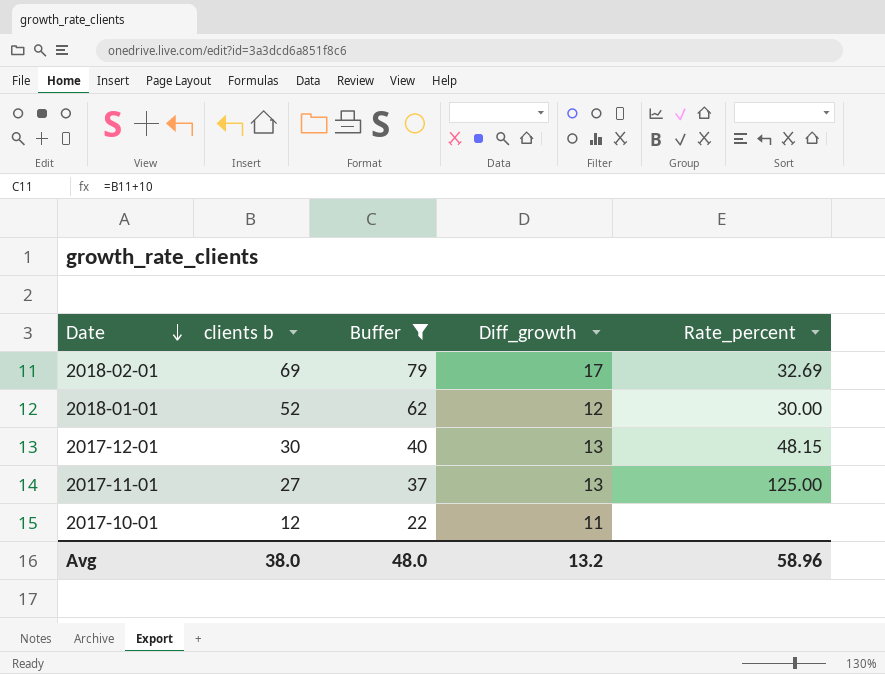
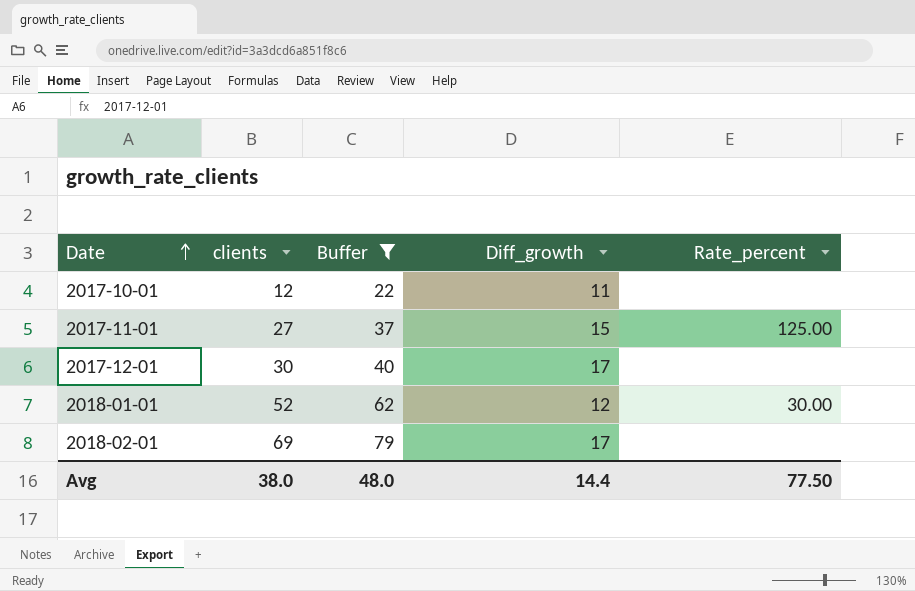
row order: Date descending -> Date ascending
column name: clients b -> clients
2017-11-01 | Diff_growth: 13 -> 15
2017-12-01 | Diff_growth: 13 -> 17
2017-12-01 | Rate_percent: 48.15 -> none
2018-02-01 | Rate_percent: 32.69 -> none
Avg | Diff_growth: 13.2 -> 14.4
Avg | Rate_percent: 58.96 -> 77.50

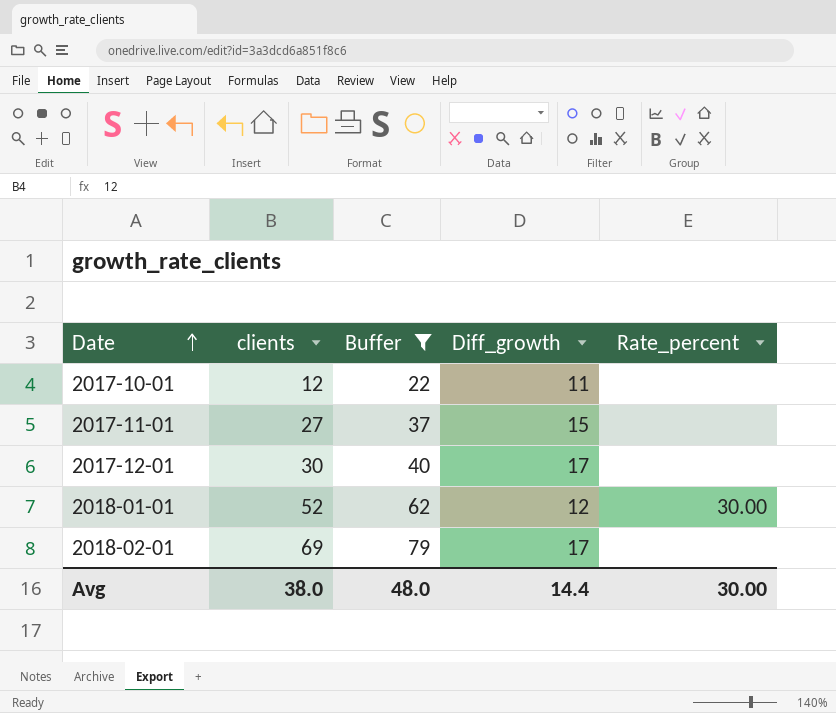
2017-11-01 | Rate_percent: 125.00 -> none
Avg | Rate_percent: 77.50 -> 30.00

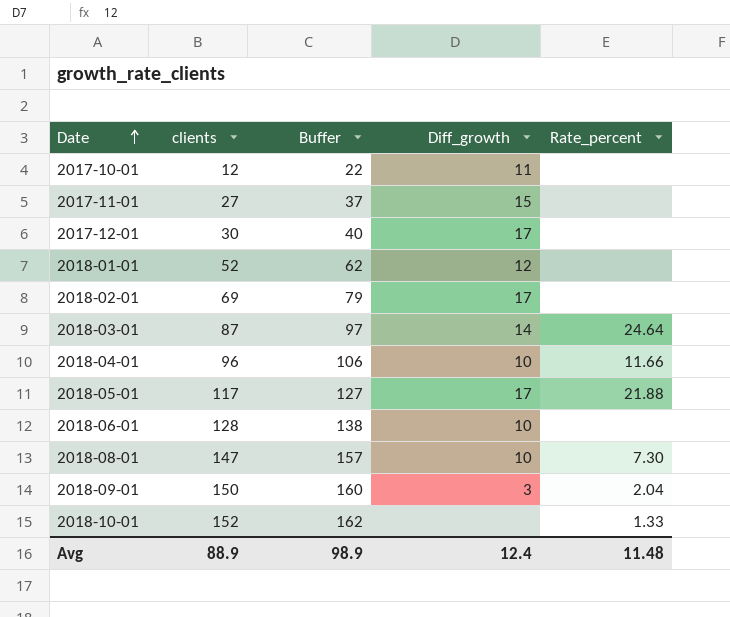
filter: Buffer <= 79 -> none
2018-01-01 | Rate_percent: 30.00 -> none
Avg | clients: 38.0 -> 88.9
Avg | Buffer: 48.0 -> 98.9
Avg | Diff_growth: 14.4 -> 12.4
Avg | Rate_percent: 30.00 -> 11.48

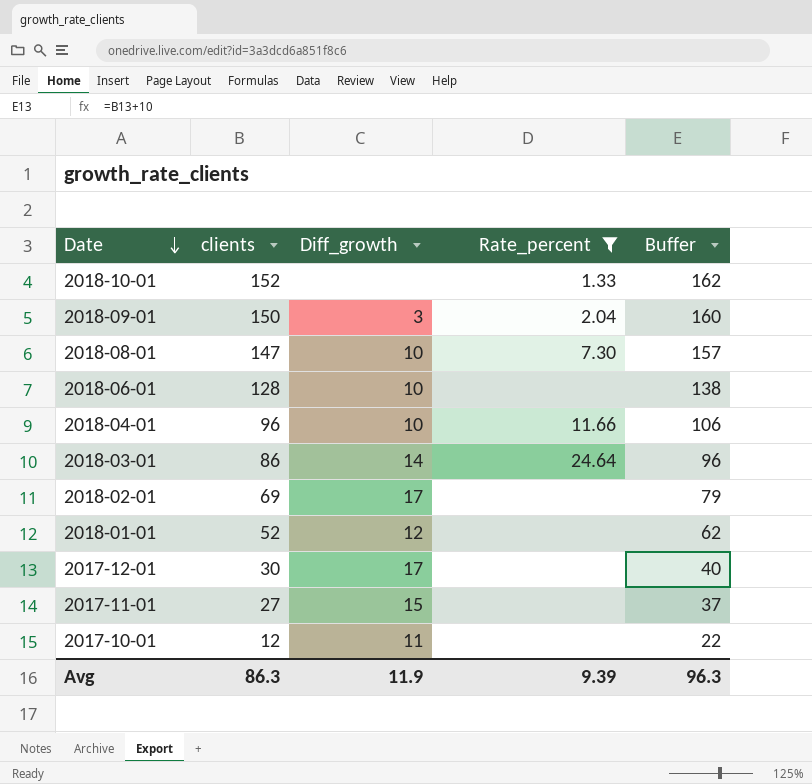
filter: none -> Rate_percent != 21.88
row order: Date ascending -> Date descending
column Buffer | position: 3 -> 5
2018-03-01 | clients: 87 -> 86
2018-03-01 | Buffer: 97 -> 96
Avg | clients: 88.9 -> 86.3
Avg | Diff_growth: 12.4 -> 11.9
Avg | Rate_percent: 11.48 -> 9.39
Avg | Buffer: 98.9 -> 96.3

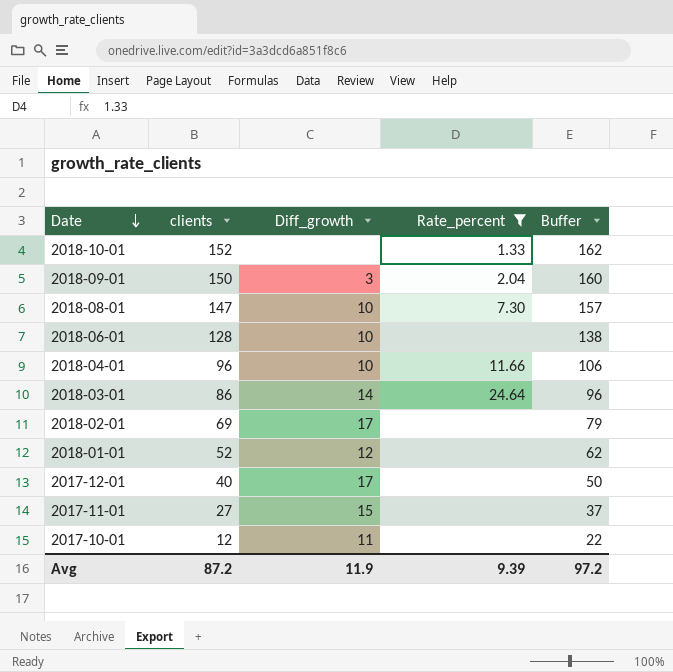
2017-12-01 | clients: 30 -> 40
2017-12-01 | Buffer: 40 -> 50
Avg | clients: 86.3 -> 87.2
Avg | Buffer: 96.3 -> 97.2

